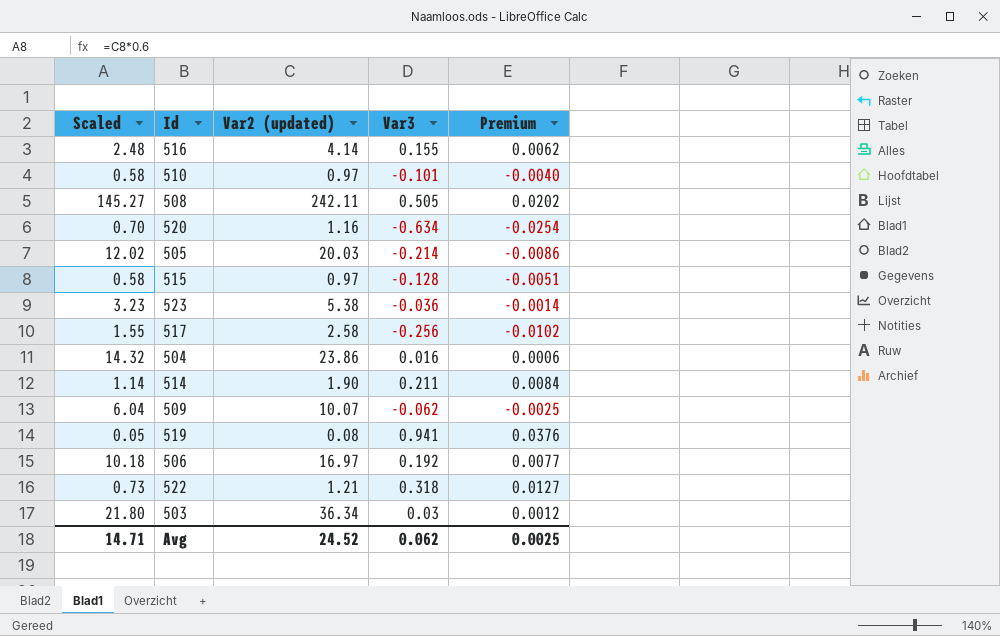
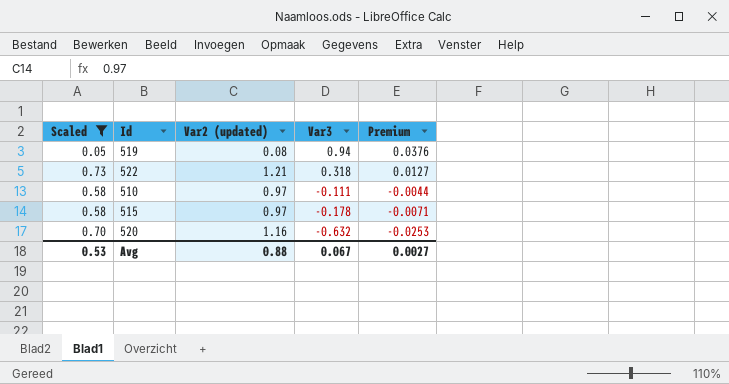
filter: none -> Scaled <= 0.73
row order: none -> Var3 descending
519 | Var3: 0.941 -> 0.94
510 | Var3: -0.101 -> -0.111
510 | Premium: -0.0040 -> -0.0044
515 | Var3: -0.128 -> -0.178
515 | Premium: -0.0051 -> -0.0071
520 | Var3: -0.634 -> -0.632
520 | Premium: -0.0254 -> -0.0253
Avg | Scaled: 14.71 -> 0.53
Avg | Var2 (updated): 24.52 -> 0.88
Avg | Var3: 0.062 -> 0.067
Avg | Premium: 0.0025 -> 0.0027

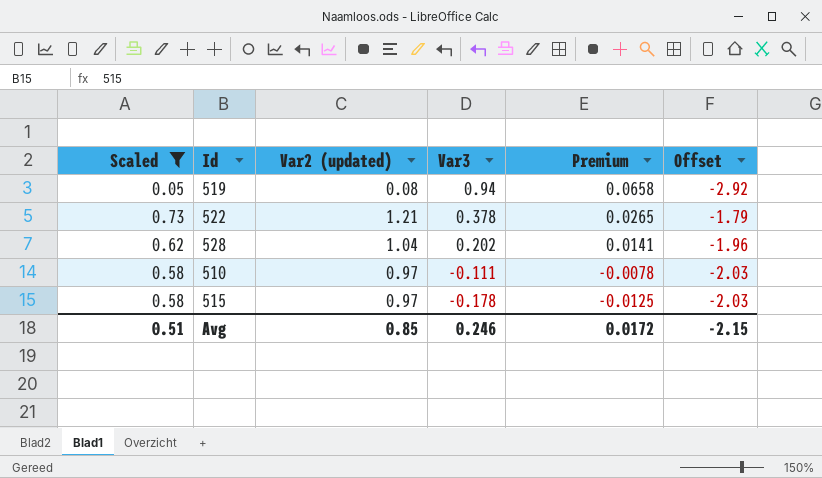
column Premium | formula: [Var3] * 0.04 -> [Var3] * 0.07
column Offset | formula: none -> [Var2 (updated)] - 3
row 520: 0.70 | 1.16 | -0.632 | -0.0253 -> none
522 | Var3: 0.318 -> 0.378
row 528: none -> 0.62 | 1.04 | 0.202 | 0.0141 | -1.96
Avg | Scaled: 0.53 -> 0.51
Avg | Var2 (updated): 0.88 -> 0.85
Avg | Var3: 0.067 -> 0.246
Avg | Premium: 0.0027 -> 0.0172

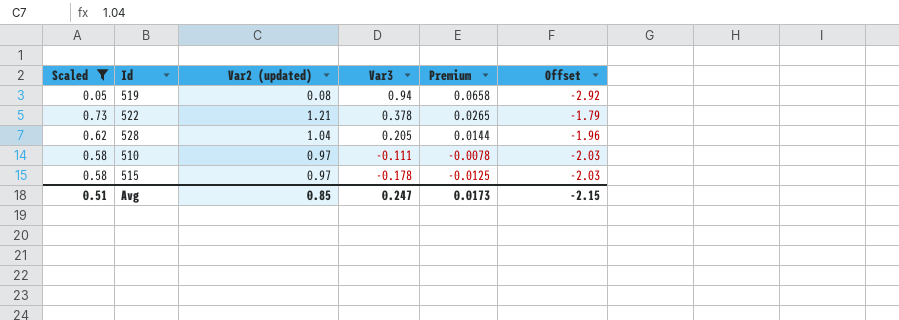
528 | Var3: 0.202 -> 0.205
528 | Premium: 0.0141 -> 0.0144
Avg | Var3: 0.246 -> 0.247
Avg | Premium: 0.0172 -> 0.0173

